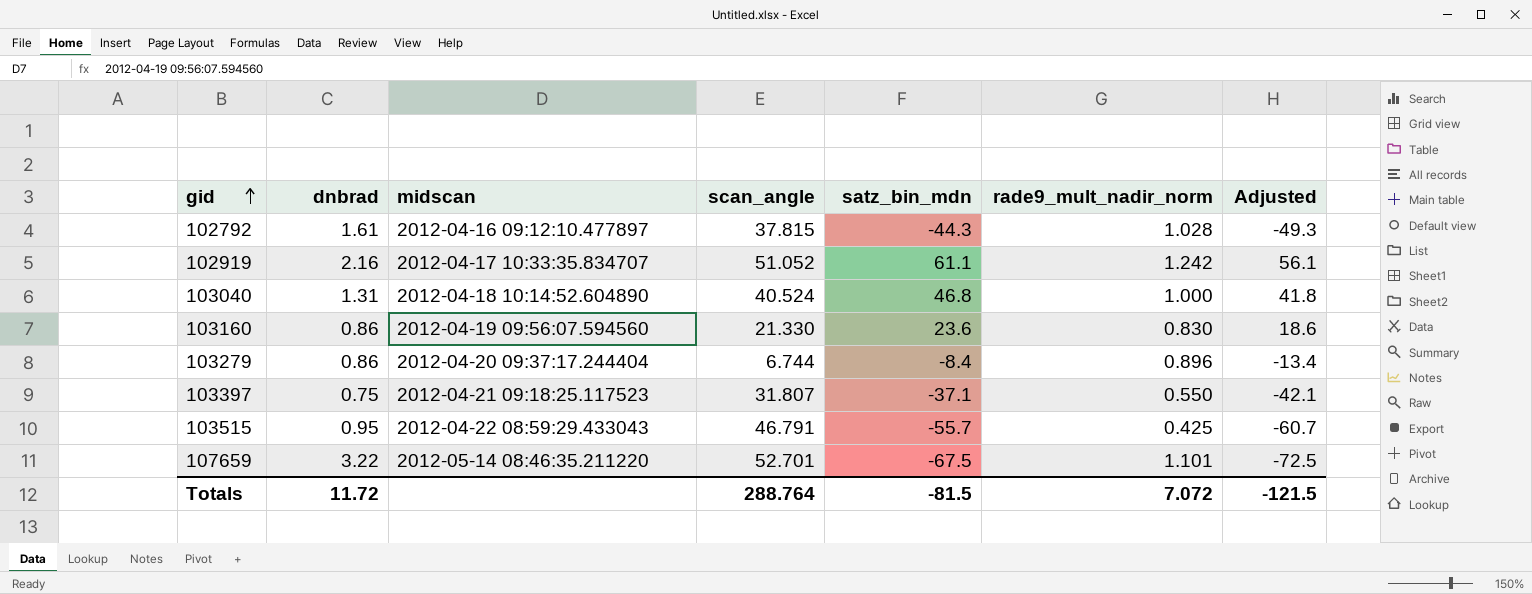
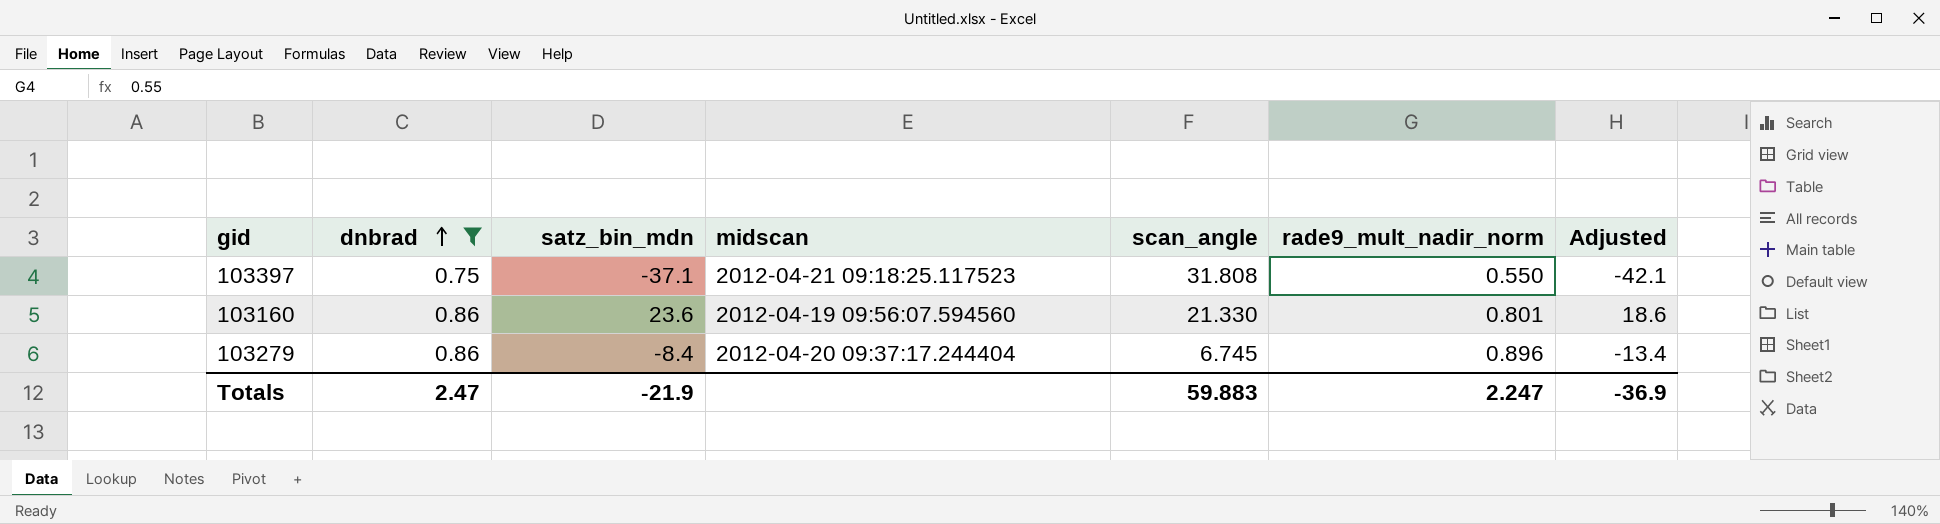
filter: none -> dnbrad <= 0.86
row order: gid ascending -> dnbrad ascending
column satz_bin_mdn | position: 5 -> 3
103397 | scan_angle: 31.807 -> 31.808
103160 | rade9_mult_nadir_norm: 0.830 -> 0.801
103279 | scan_angle: 6.744 -> 6.745
Totals | dnbrad: 11.72 -> 2.47
Totals | satz_bin_mdn: -81.5 -> -21.9
Totals | scan_angle: 288.764 -> 59.883
Totals | rade9_mult_nadir_norm: 7.072 -> 2.247
Totals | Adjusted: -121.5 -> -36.9

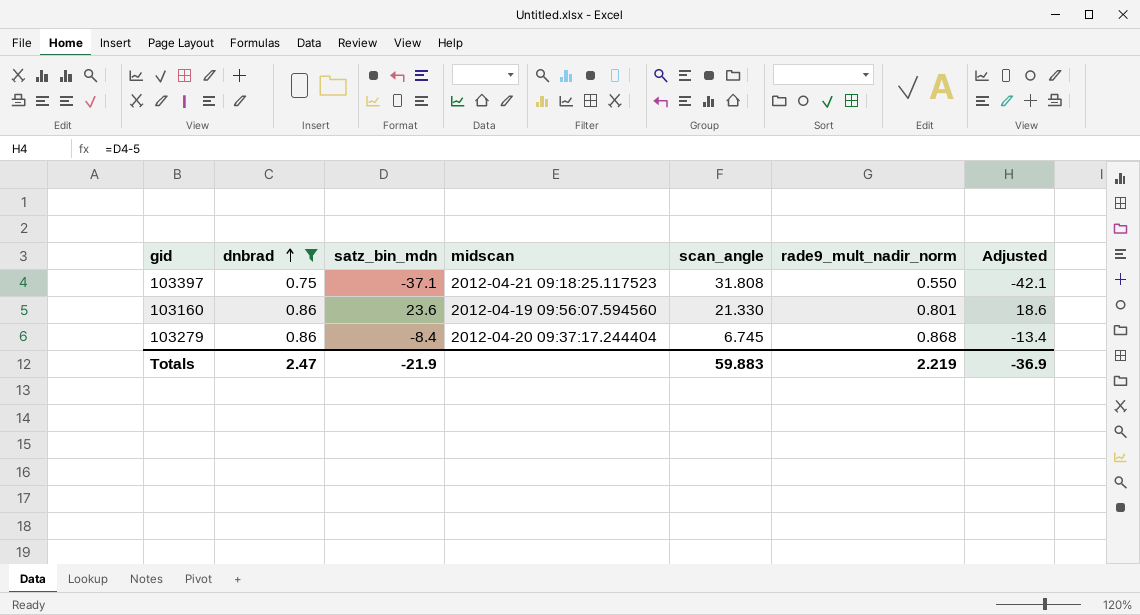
103279 | rade9_mult_nadir_norm: 0.896 -> 0.868
Totals | rade9_mult_nadir_norm: 2.247 -> 2.219

